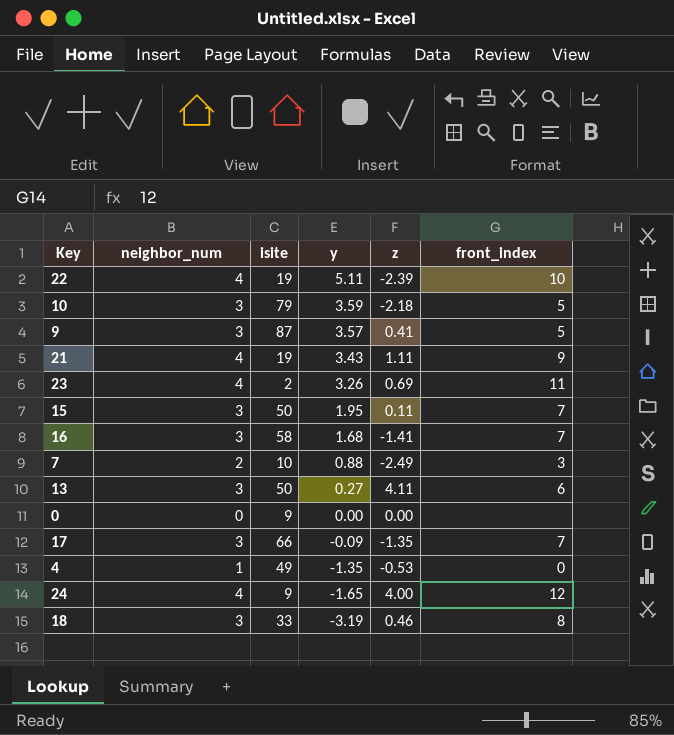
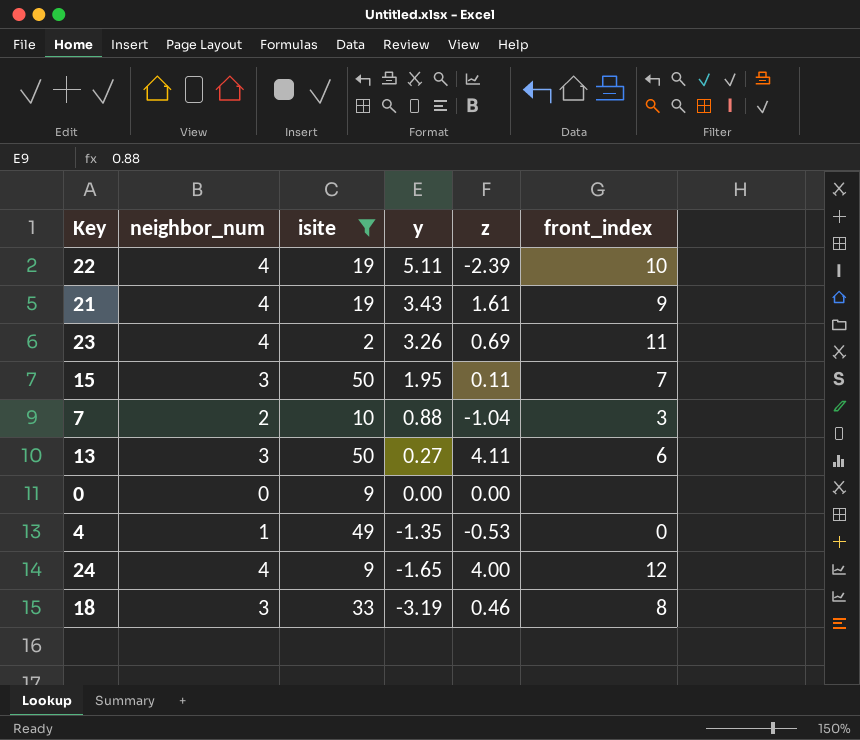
filter: none -> isite <= 50
21 | z: 1.11 -> 1.61
7 | z: -2.49 -> -1.04

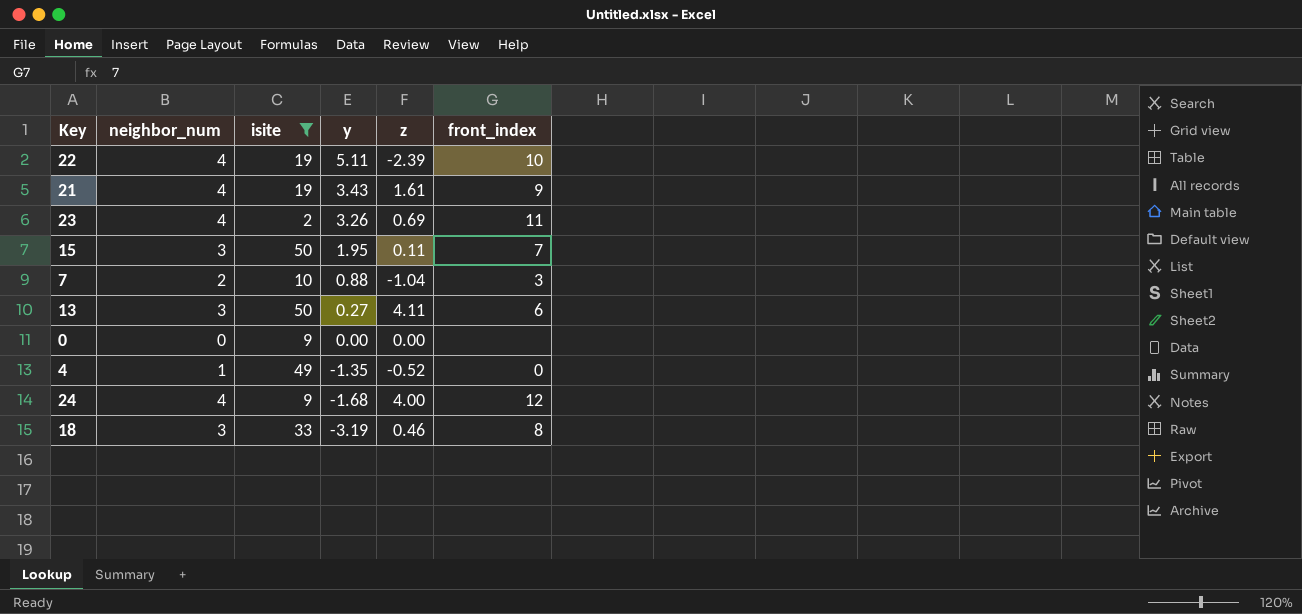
4 | z: -0.53 -> -0.52
24 | y: -1.65 -> -1.68

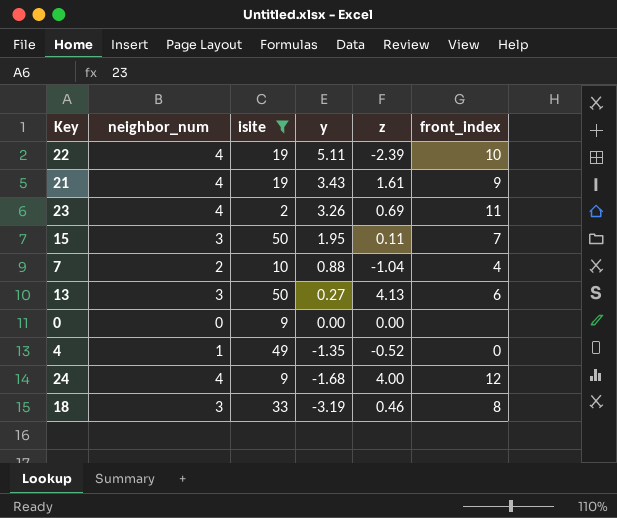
7 | front_index: 3 -> 4
13 | z: 4.11 -> 4.13

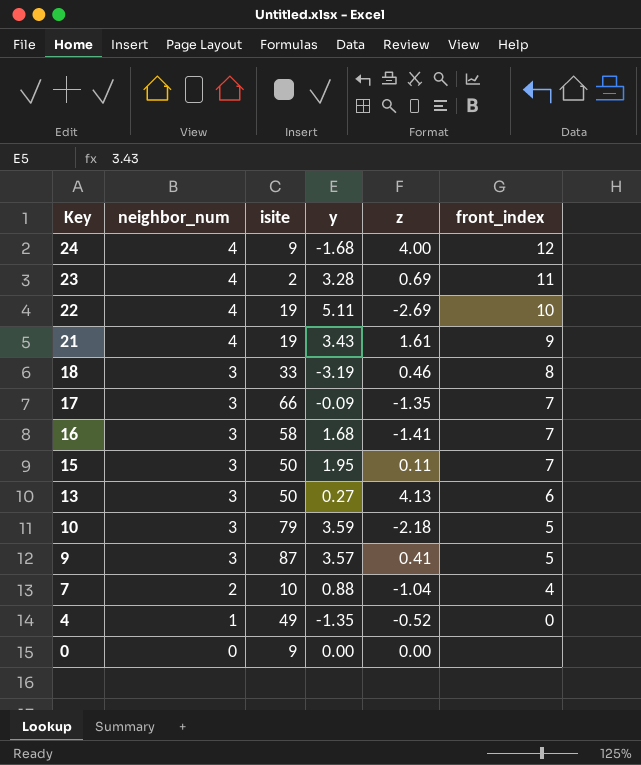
filter: isite <= 50 -> none
row order: y descending -> Key descending
23 | y: 3.26 -> 3.28
22 | z: -2.39 -> -2.69

